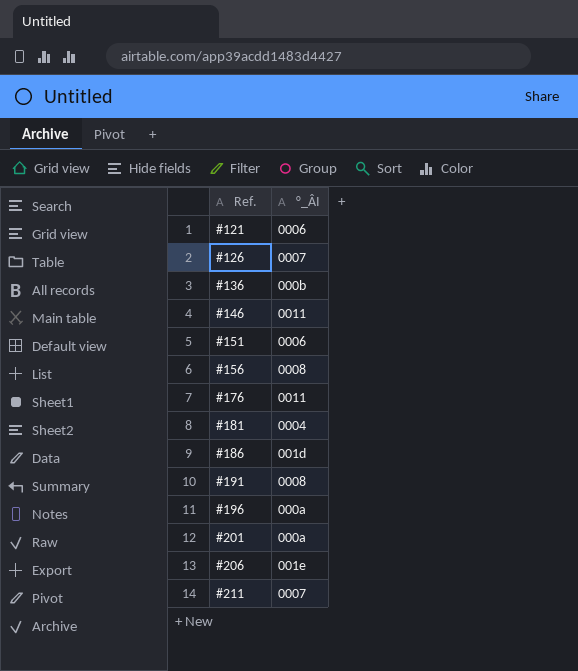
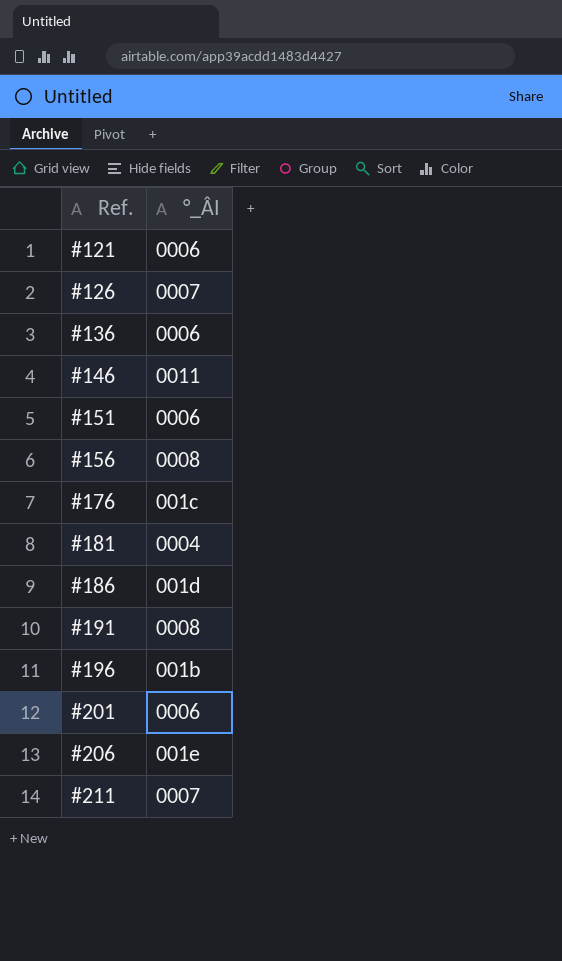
#136 | °_ÂI: 000b -> 0006
#176 | °_ÂI: 0011 -> 001c
#196 | °_ÂI: 000a -> 001b
#201 | °_ÂI: 000a -> 0006

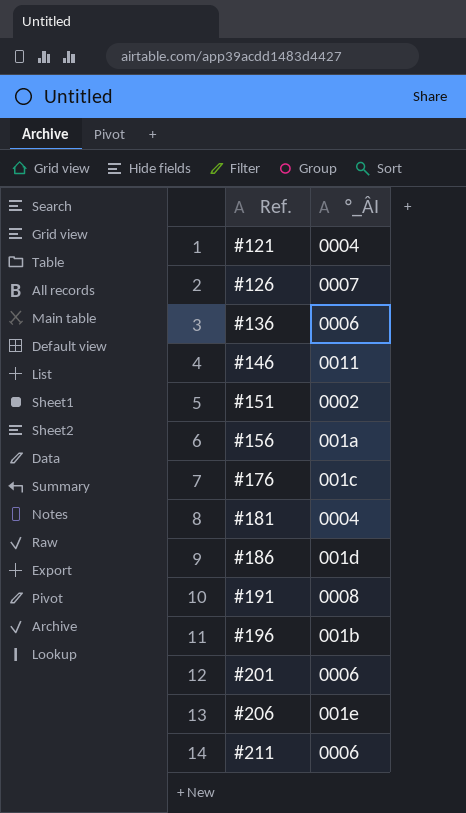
#121 | °_ÂI: 0006 -> 0004
#151 | °_ÂI: 0006 -> 0002
#156 | °_ÂI: 0008 -> 001a
#211 | °_ÂI: 0007 -> 0006

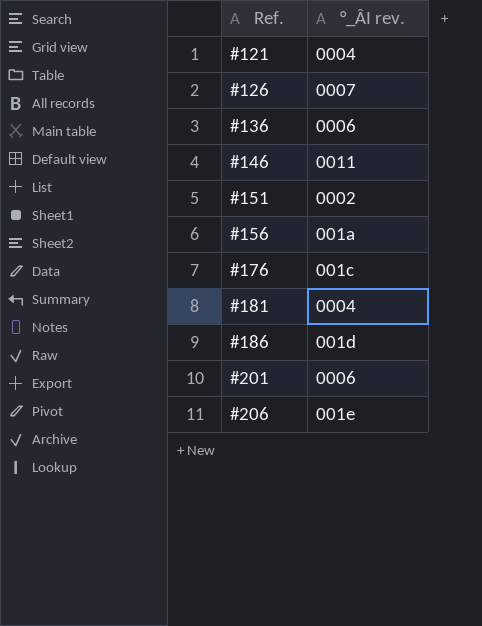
column name: °_ÂI -> °_ÂI rev.
row #191: 0008 -> none
row #196: 001b -> none
row #211: 0006 -> none

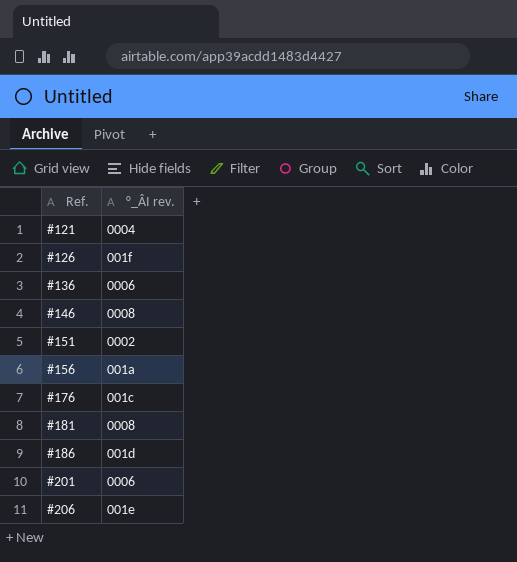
#126 | °_ÂI rev.: 0007 -> 001f
#146 | °_ÂI rev.: 0011 -> 0008
#181 | °_ÂI rev.: 0004 -> 0008

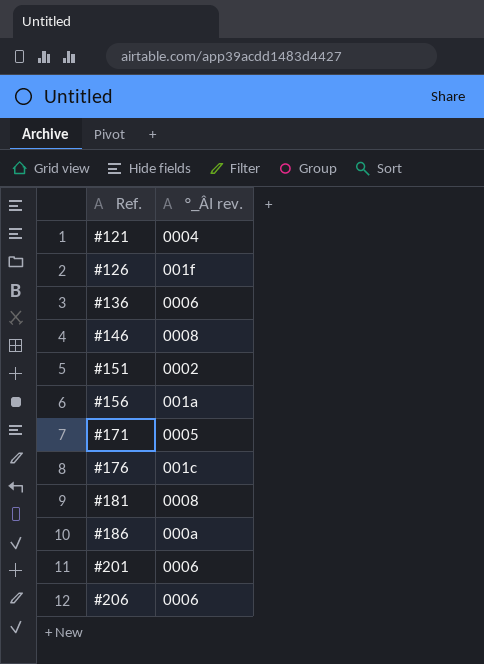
row #171: none -> 0005
#186 | °_ÂI rev.: 001d -> 000a
#206 | °_ÂI rev.: 001e -> 0006

